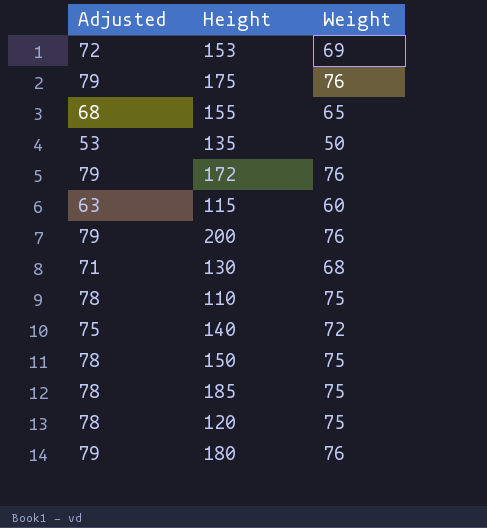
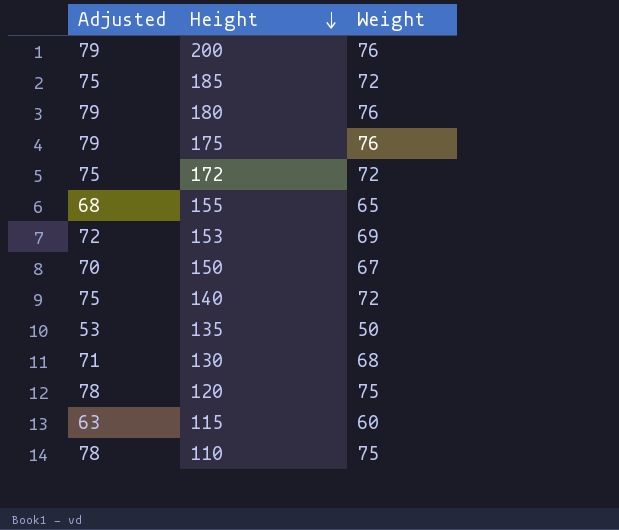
row order: none -> Height descending
185 | Adjusted: 78 -> 75
185 | Weight: 75 -> 72
172 | Adjusted: 79 -> 75
172 | Weight: 76 -> 72
150 | Adjusted: 78 -> 70
150 | Weight: 75 -> 67

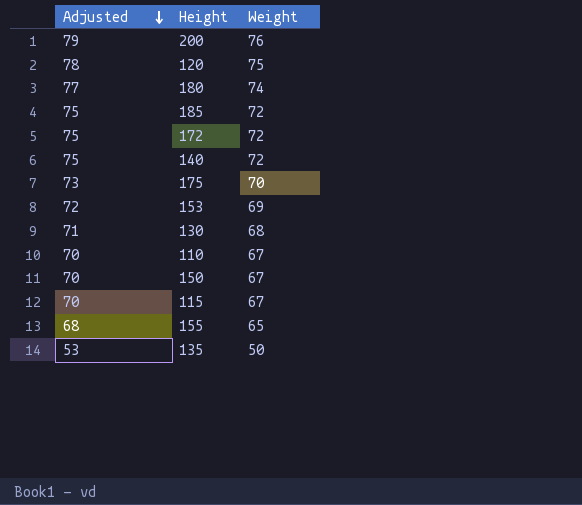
row order: Height descending -> Adjusted descending
180 | Adjusted: 79 -> 77
180 | Weight: 76 -> 74
175 | Adjusted: 79 -> 73
175 | Weight: 76 -> 70
110 | Adjusted: 78 -> 70
110 | Weight: 75 -> 67
115 | Adjusted: 63 -> 70
115 | Weight: 60 -> 67

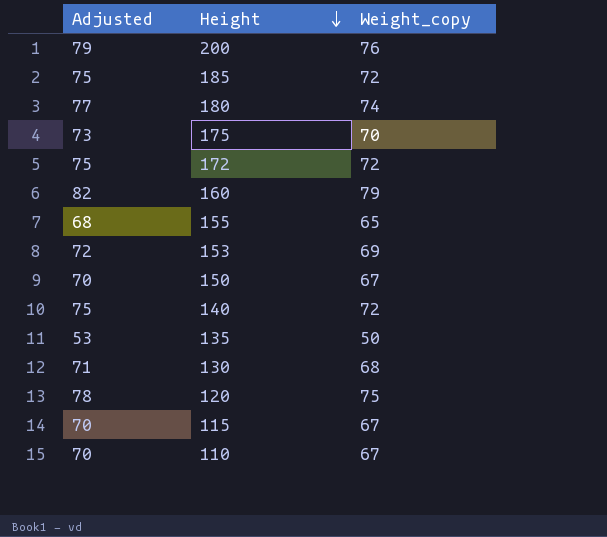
row order: Adjusted descending -> Height descending
column name: Weight -> Weight_copy
row 160: none -> 82 | 79

